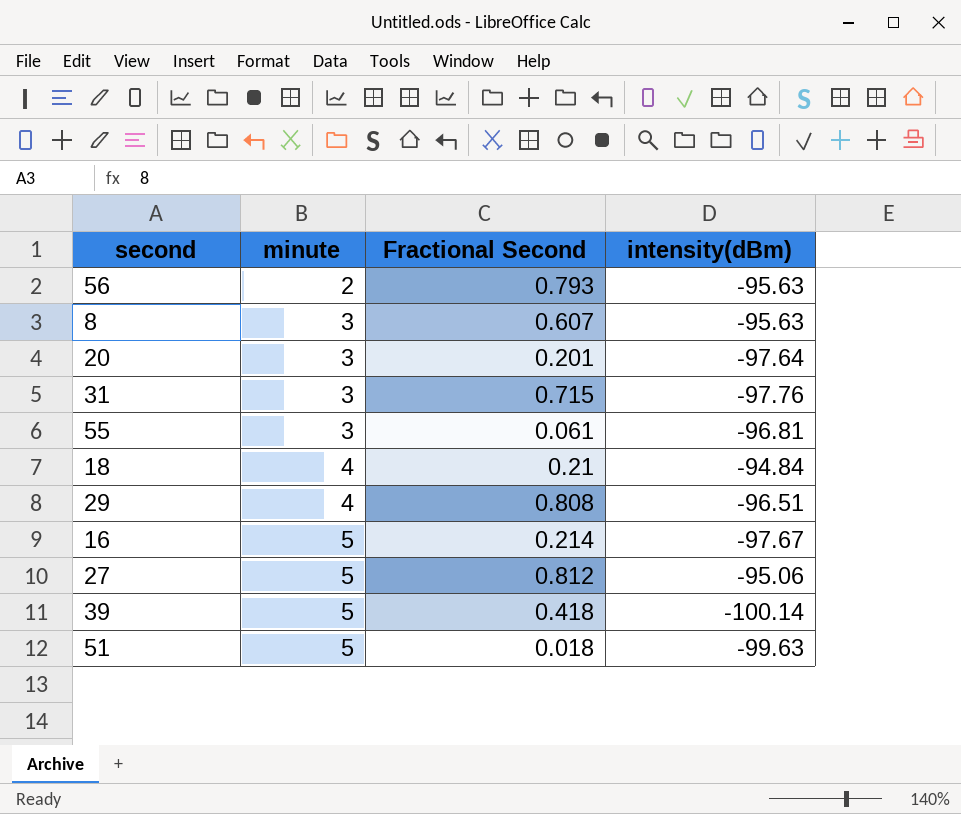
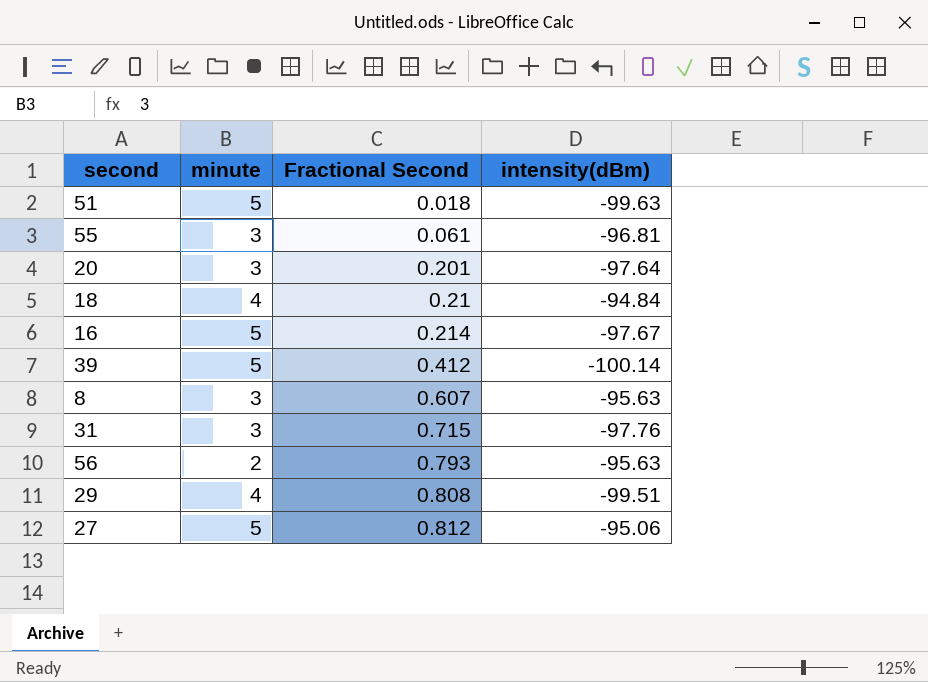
row order: minute ascending -> Fractional Second ascending
39 | Fractional Second: 0.418 -> 0.412
29 | intensity(dBm): -96.51 -> -99.51

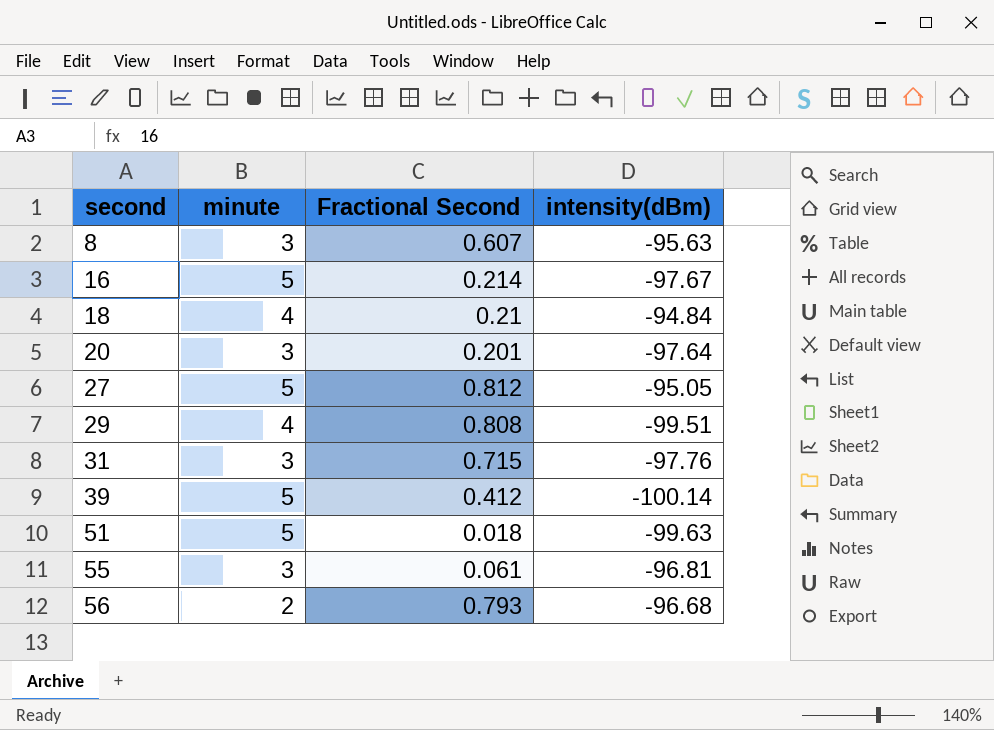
row order: Fractional Second ascending -> second ascending
27 | intensity(dBm): -95.06 -> -95.05
56 | intensity(dBm): -95.63 -> -96.68

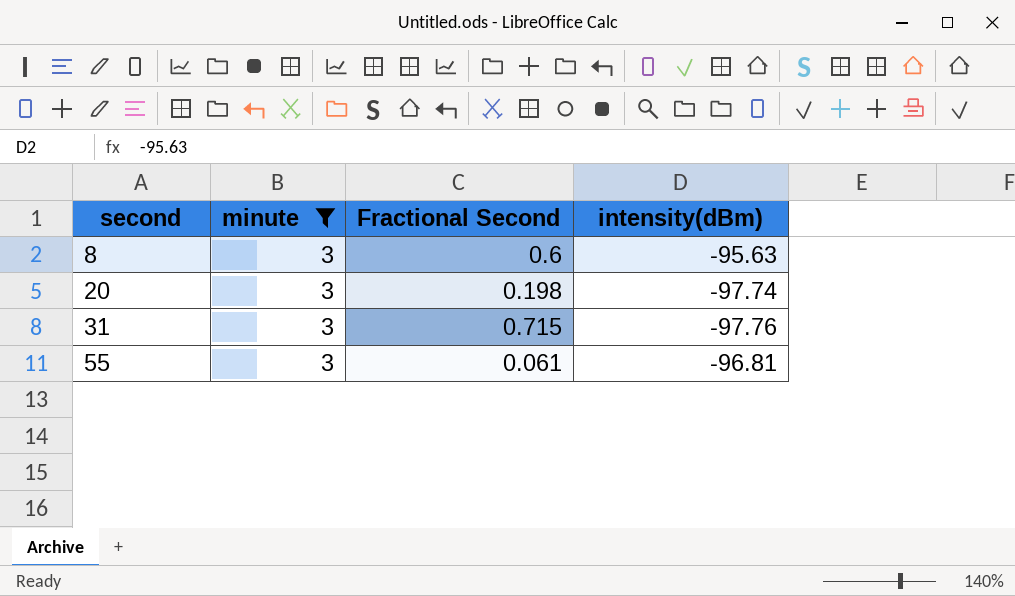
filter: none -> minute = 3
8 | Fractional Second: 0.607 -> 0.6
20 | Fractional Second: 0.201 -> 0.198
20 | intensity(dBm): -97.64 -> -97.74

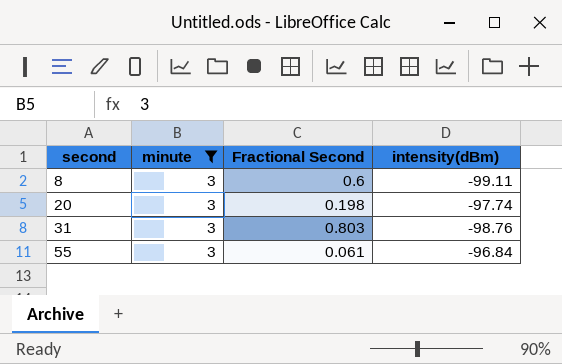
8 | intensity(dBm): -95.63 -> -99.11
31 | Fractional Second: 0.715 -> 0.803
31 | intensity(dBm): -97.76 -> -98.76
55 | intensity(dBm): -96.81 -> -96.84

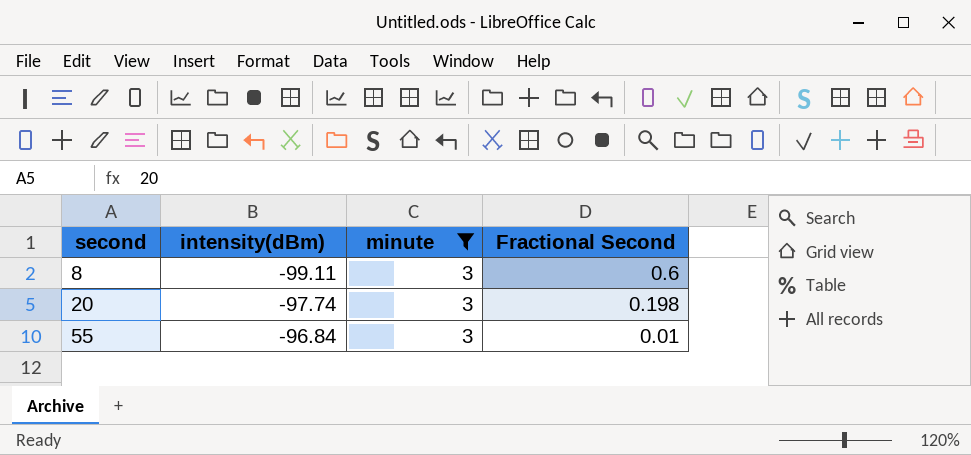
column intensity(dBm) | position: 4 -> 2
row 31: 3 | 0.803 | -98.76 -> none
55 | Fractional Second: 0.061 -> 0.01

